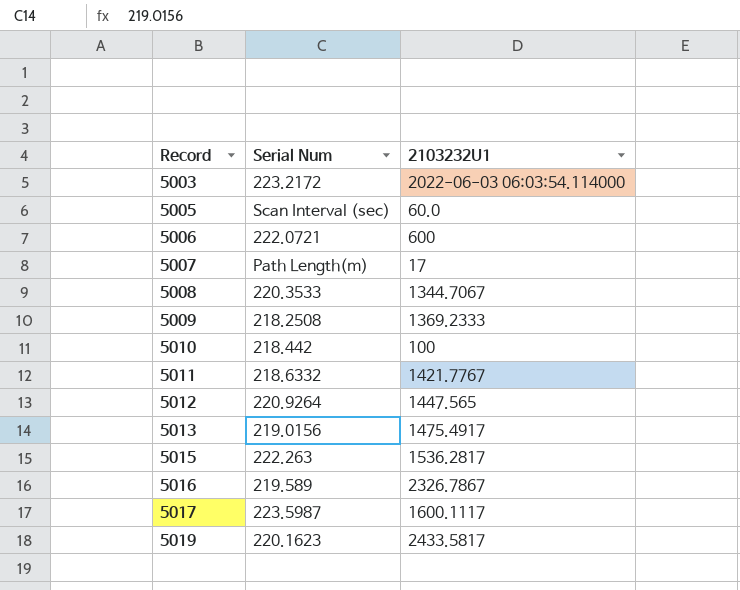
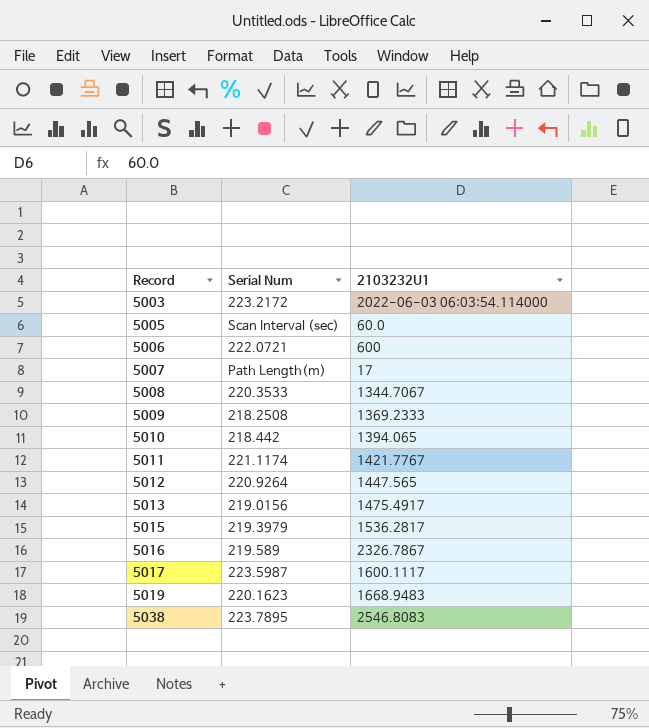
5010 | 2103232U1: 100 -> 1394.065
5011 | Serial Num: 218.6332 -> 221.1174
5015 | Serial Num: 222.263 -> 219.3979
5019 | 2103232U1: 2433.5817 -> 1668.9483
row 5038: none -> 223.7895 | 2546.8083

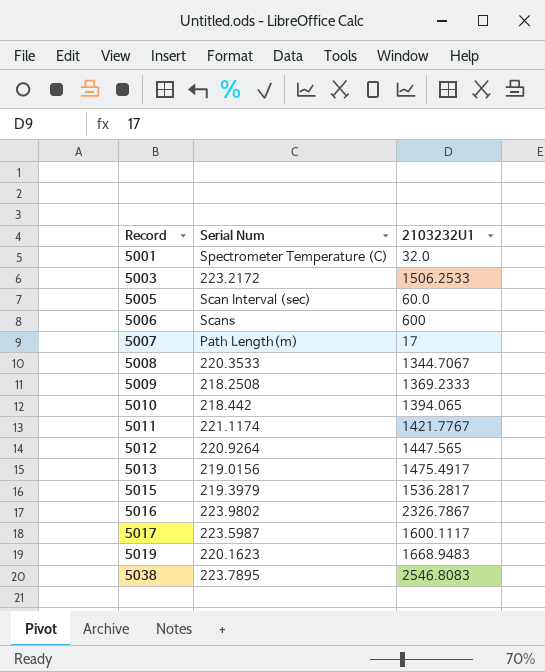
row 5001: none -> Spectrometer Temperature (C) | 32.0
5003 | 2103232U1: 2022-06-03 06:03:54.114000 -> 1506.2533
5006 | Serial Num: 222.0721 -> Scans
5016 | Serial Num: 219.589 -> 223.9802

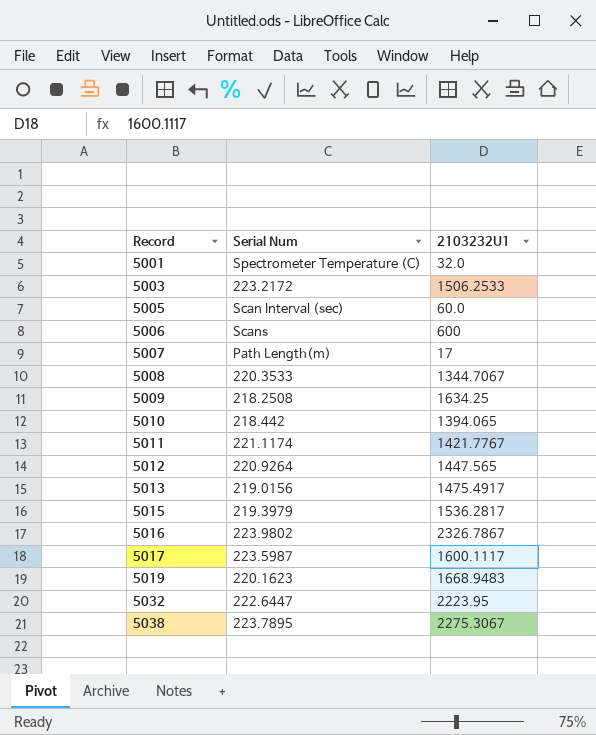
5009 | 2103232U1: 1369.2333 -> 1634.25
row 5032: none -> 222.6447 | 2223.95
5038 | 2103232U1: 2546.8083 -> 2275.3067

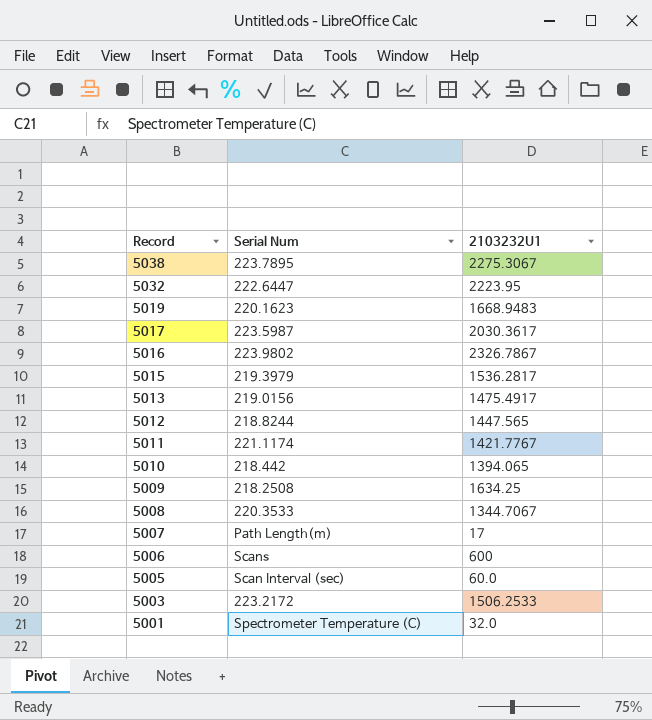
row order: Record ascending -> Record descending
5017 | 2103232U1: 1600.1117 -> 2030.3617
5012 | Serial Num: 220.9264 -> 218.8244

